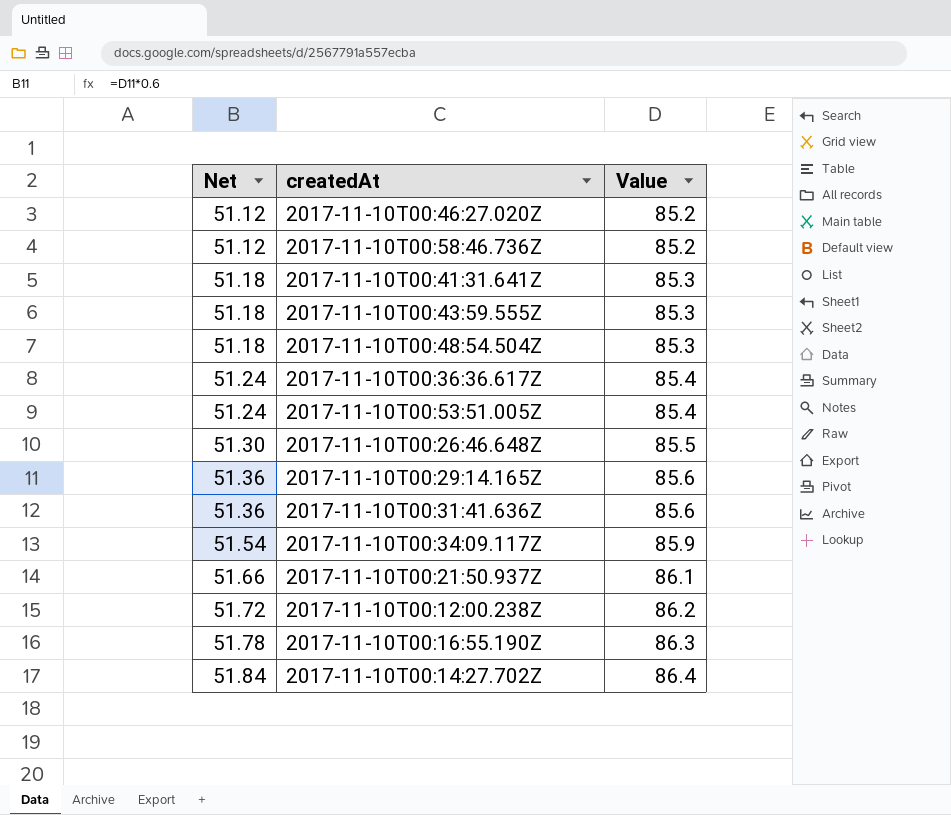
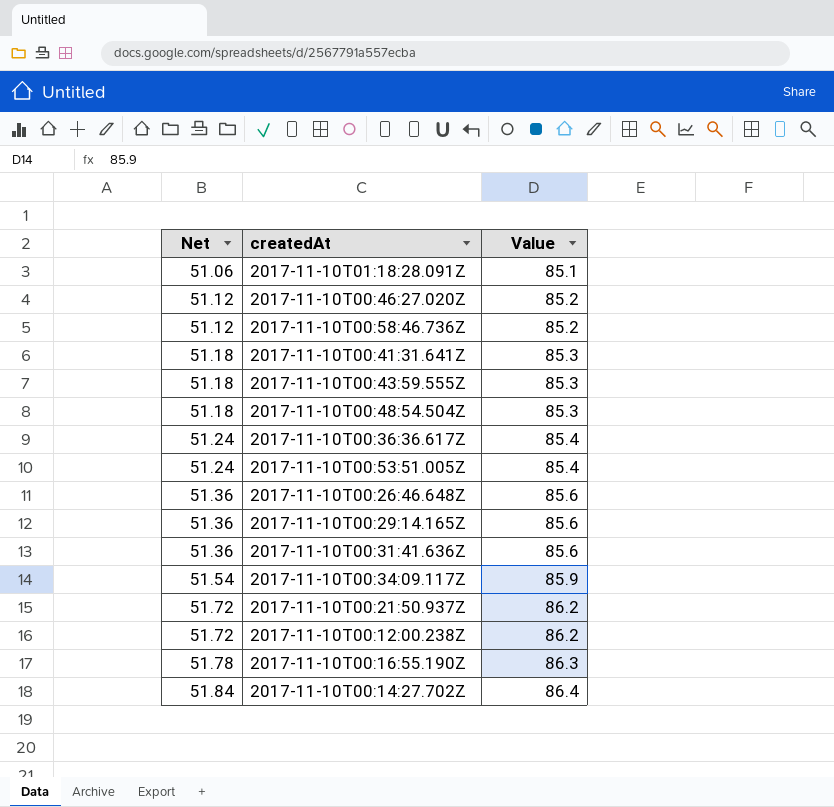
row 2017-11-10T01:18:28.091Z: none -> 51.06 | 85.1
2017-11-10T00:26:46.648Z | Net: 51.30 -> 51.36
2017-11-10T00:26:46.648Z | Value: 85.5 -> 85.6
2017-11-10T00:21:50.937Z | Net: 51.66 -> 51.72
2017-11-10T00:21:50.937Z | Value: 86.1 -> 86.2

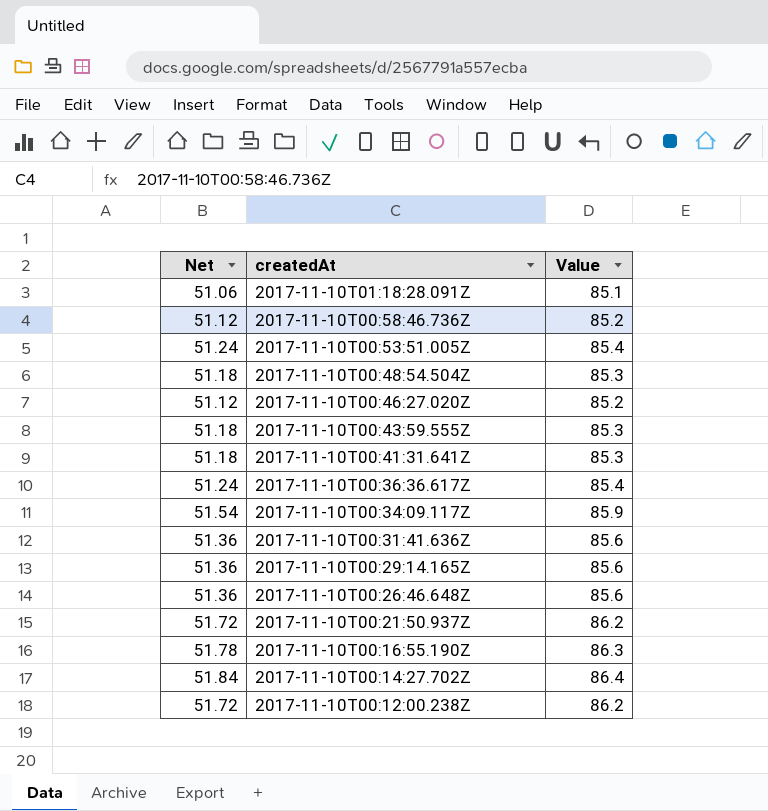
row order: Net ascending -> createdAt descending

